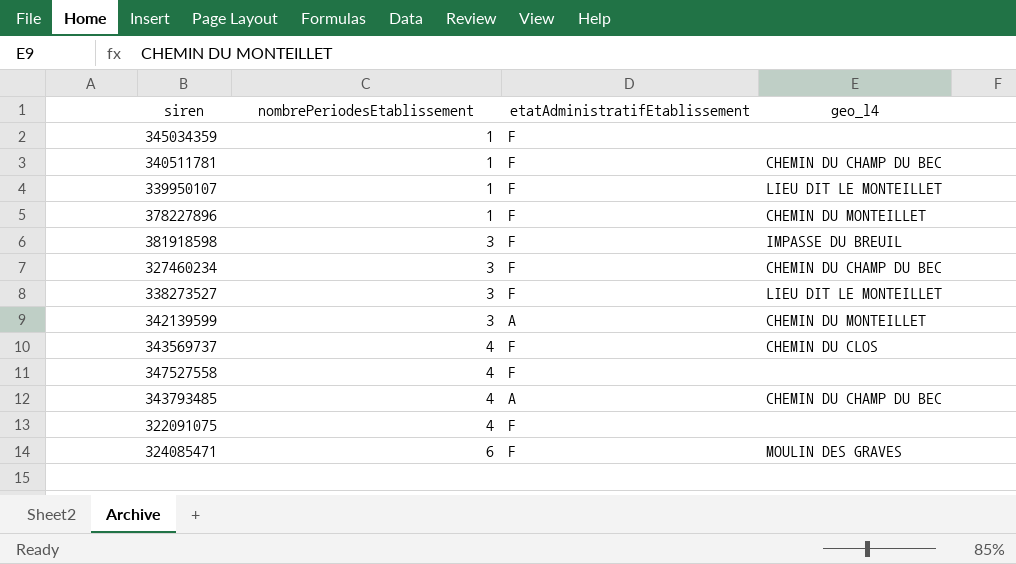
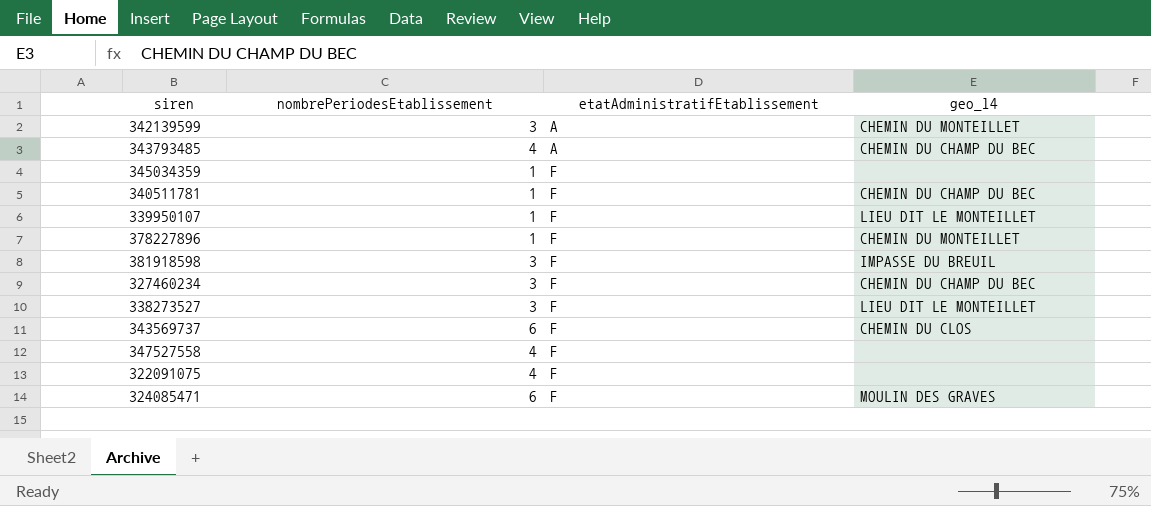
row order: nombrePeriodesEtablissement ascending -> etatAdministratifEtablissement ascending
343569737 | nombrePeriodesEtablissement: 4 -> 6

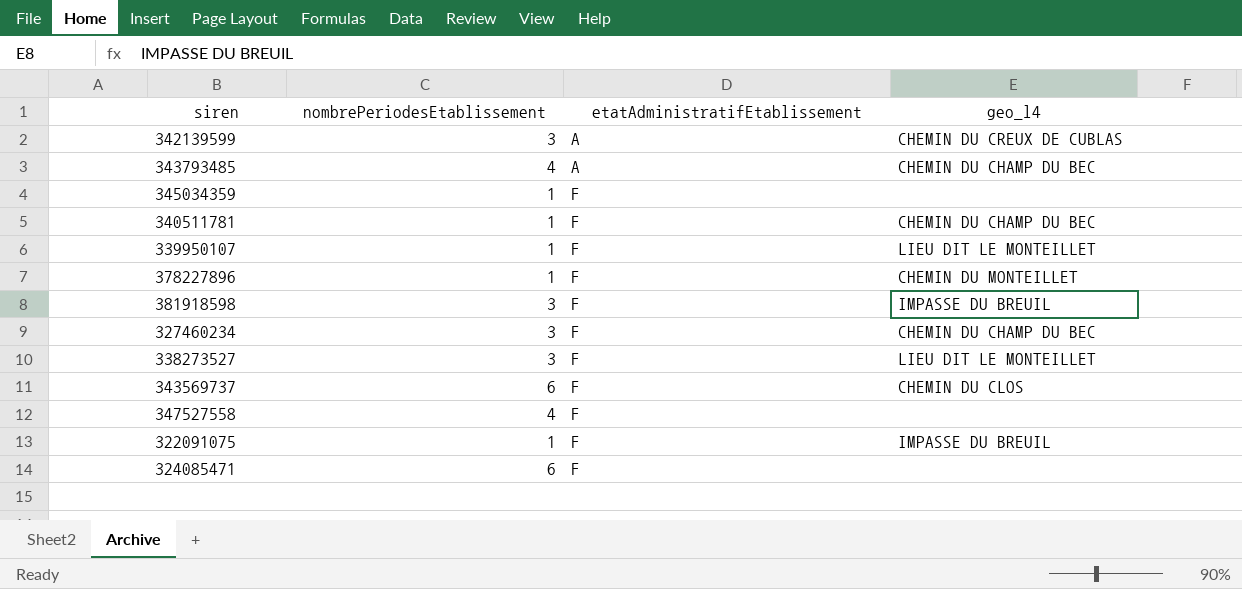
342139599 | geo_l4: CHEMIN DU MONTEILLET -> CHEMIN DU CREUX DE CUBLAS
322091075 | nombrePeriodesEtablissement: 4 -> 1
322091075 | geo_l4: none -> IMPASSE DU BREUIL
324085471 | geo_l4: MOULIN DES GRAVES -> none

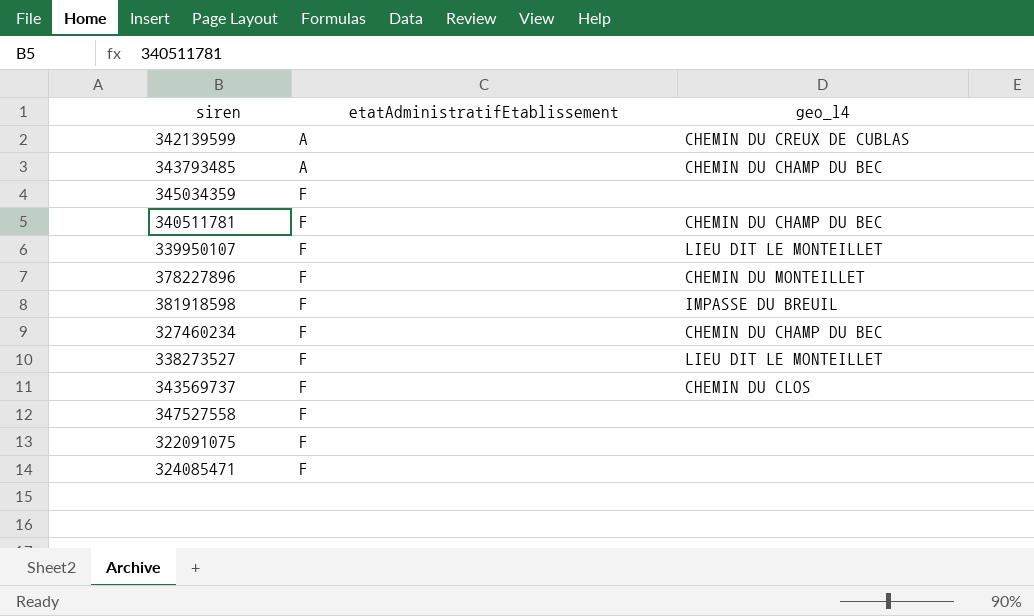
column nombrePeriodesEtablissement | position: 2 -> none
322091075 | geo_l4: IMPASSE DU BREUIL -> none

